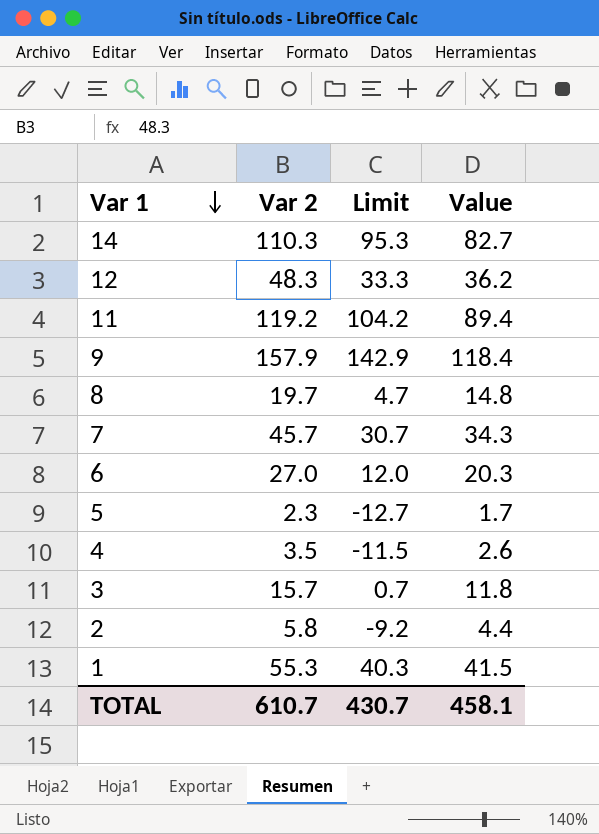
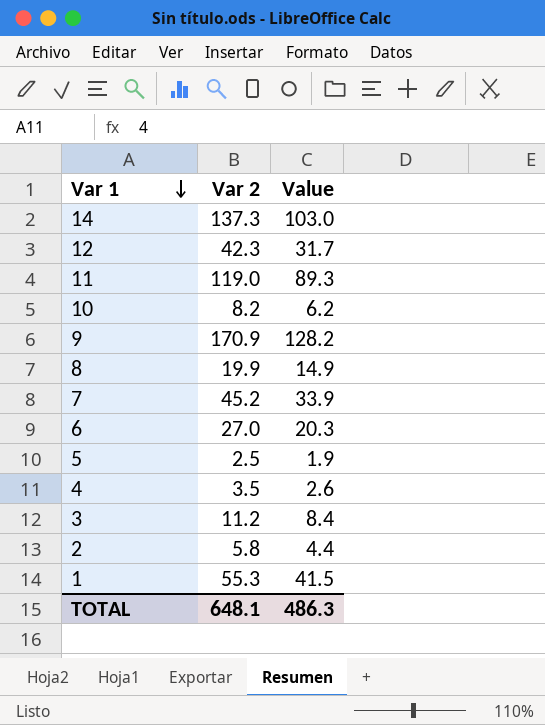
column Limit | formula: [Var 2] - 15 -> none
14 | Var 2: 110.3 -> 137.3
14 | Value: 82.7 -> 103.0
12 | Var 2: 48.3 -> 42.3
12 | Value: 36.2 -> 31.7
11 | Var 2: 119.2 -> 119.0
11 | Value: 89.4 -> 89.3
row 10: none -> 8.2 | 6.2
9 | Var 2: 157.9 -> 170.9
9 | Value: 118.4 -> 128.2
8 | Var 2: 19.7 -> 19.9
8 | Value: 14.8 -> 14.9
7 | Var 2: 45.7 -> 45.2
7 | Value: 34.3 -> 33.9
5 | Var 2: 2.3 -> 2.5
5 | Value: 1.7 -> 1.9
3 | Var 2: 15.7 -> 11.2
3 | Value: 11.8 -> 8.4
TOTAL | Var 2: 610.7 -> 648.1
TOTAL | Value: 458.1 -> 486.3

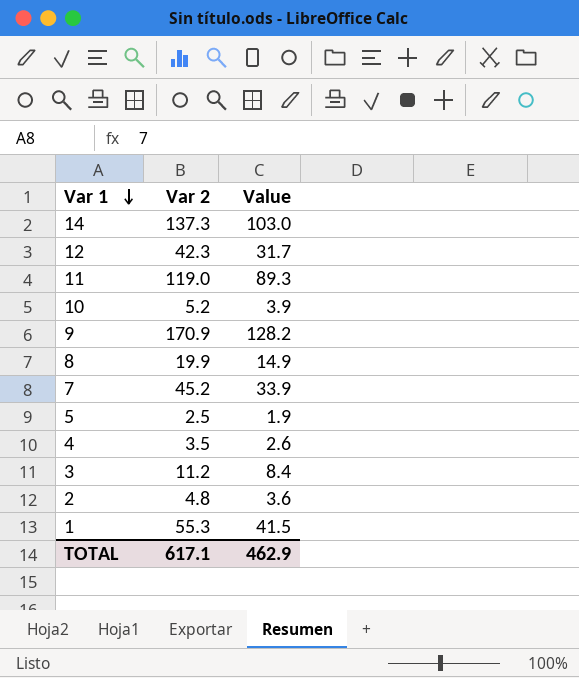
row 6: 27.0 | 20.3 -> none
10 | Var 2: 8.2 -> 5.2
10 | Value: 6.2 -> 3.9
2 | Var 2: 5.8 -> 4.8
2 | Value: 4.4 -> 3.6
TOTAL | Var 2: 648.1 -> 617.1
TOTAL | Value: 486.3 -> 462.9

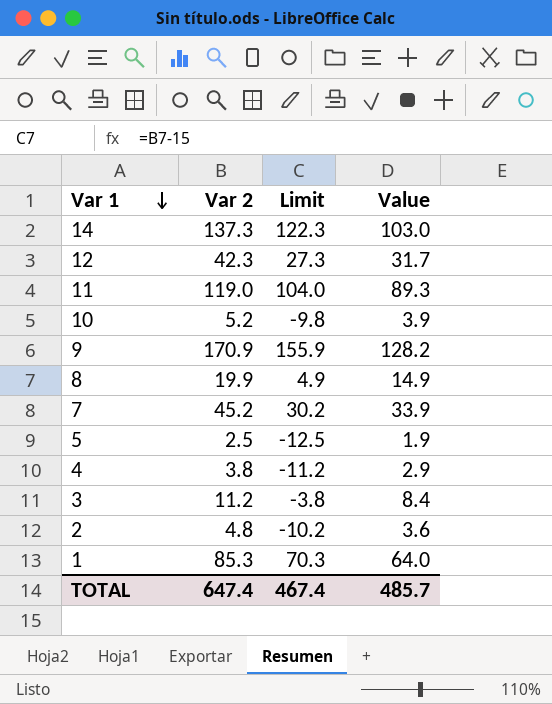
column Limit | formula: none -> [Var 2] - 15
4 | Var 2: 3.5 -> 3.8
4 | Value: 2.6 -> 2.9
1 | Var 2: 55.3 -> 85.3
1 | Value: 41.5 -> 64.0
TOTAL | Var 2: 617.1 -> 647.4
TOTAL | Value: 462.9 -> 485.7

